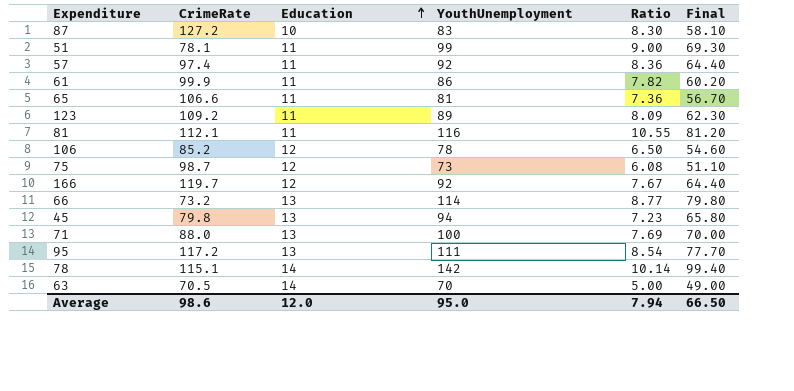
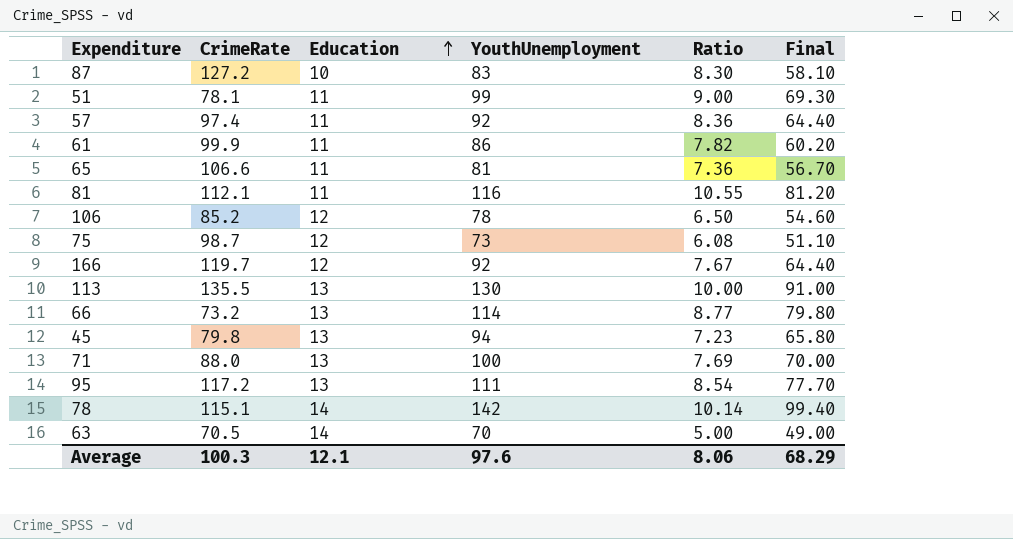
row 123: 109.2 | 11 | 89 | 8.09 | 62.30 -> none
row 113: none -> 135.5 | 13 | 130 | 10.00 | 91.00
Average | CrimeRate: 98.6 -> 100.3
Average | Education: 12.0 -> 12.1
Average | YouthUnemployment: 95.0 -> 97.6
Average | Ratio: 7.94 -> 8.06
Average | Final: 66.50 -> 68.29

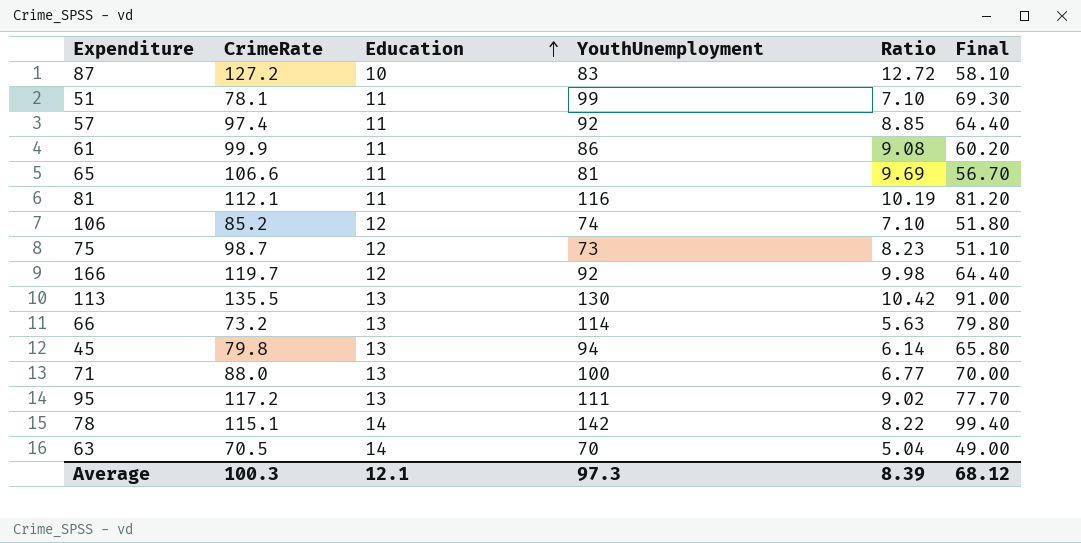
column Ratio | formula: [YouthUnemployment] / [Education] -> [CrimeRate] / [Education]
106 | YouthUnemployment: 78 -> 74
106 | Final: 54.60 -> 51.80
Average | YouthUnemployment: 97.6 -> 97.3
Average | Ratio: 8.06 -> 8.39
Average | Final: 68.29 -> 68.12

